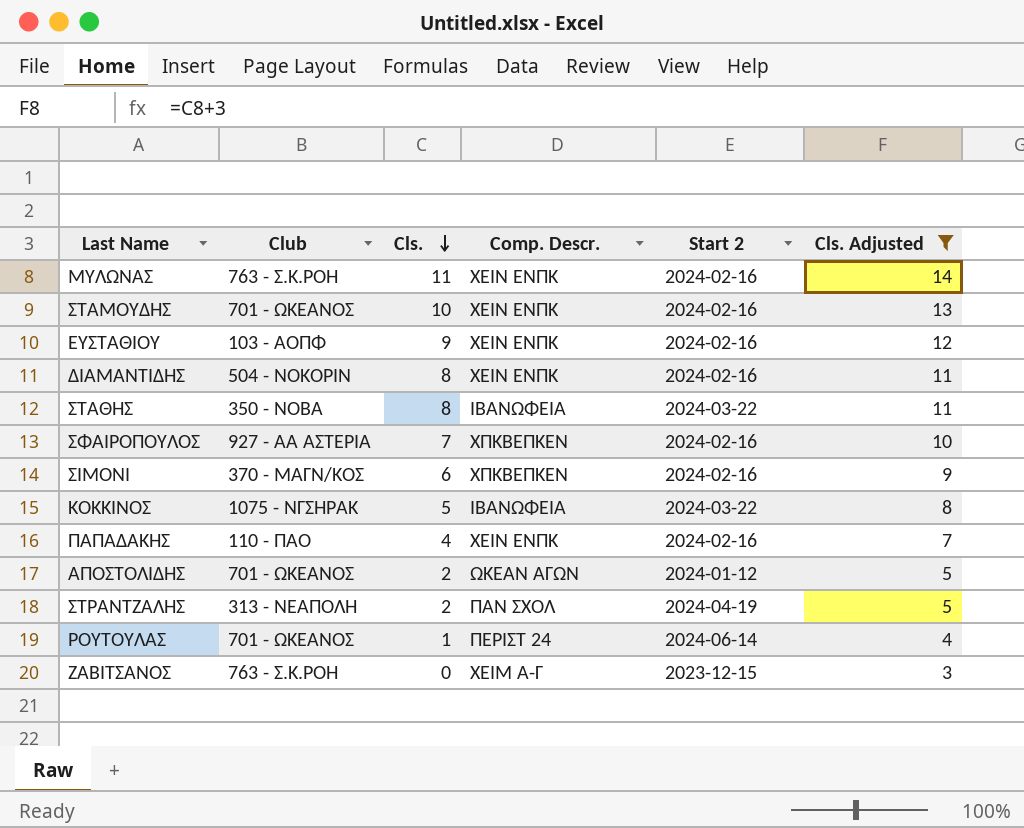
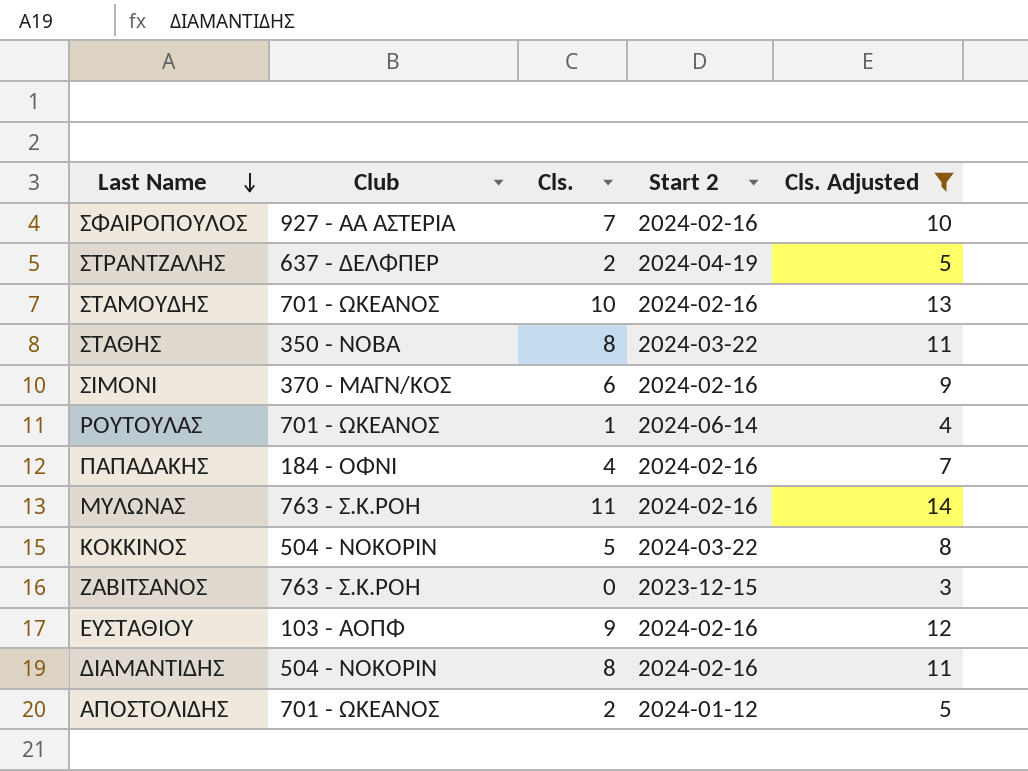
row order: Cls. descending -> Last Name descending
column Comp. Descr. | position: 4 -> none
ΣΤΡΑΝΤΖΑΛΗΣ | Club: 313 - ΝΕΑΠΟΛΗ -> 637 - ΔΕΛΦΠΕΡ
ΠΑΠΑΔΑΚΗΣ | Club: 110 - ΠΑΟ -> 184 - ΟΦΝΙ
ΚΟΚΚΙΝΟΣ | Club: 1075 - ΝΓΣΗΡΑΚ -> 504 - NOKOΡΙΝ

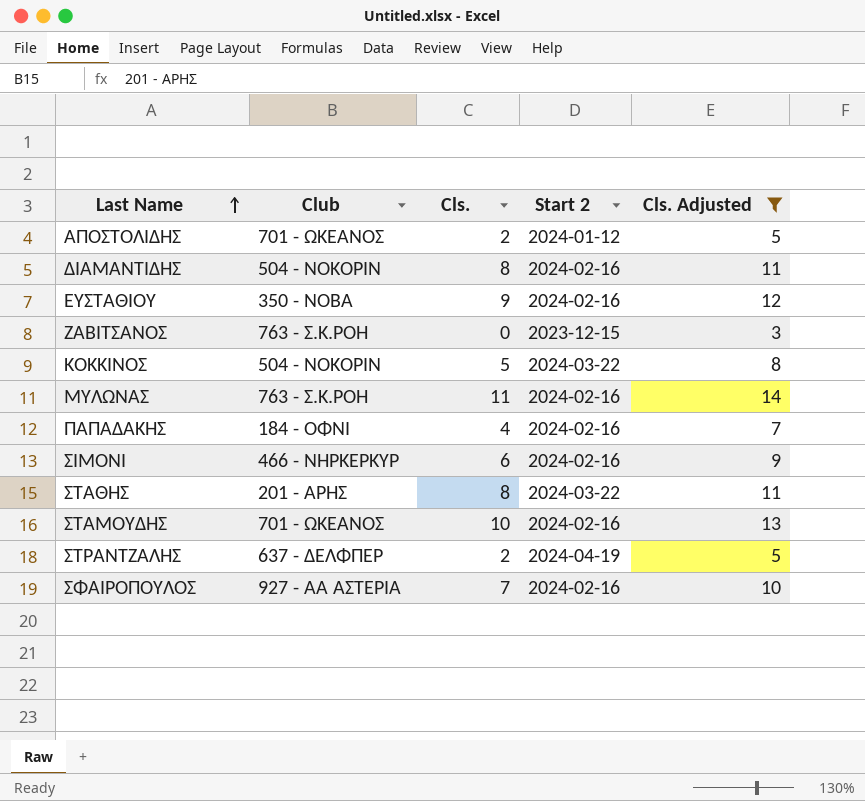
row order: Last Name descending -> Last Name ascending
row ΡΟΥΤΟΥΛΑΣ: 701 - ΩΚΕΑΝΟΣ | 1 | 2024-06-14 | 4 -> none
ΕΥΣΤΑΘΙΟΥ | Club: 103 - ΑΟΠΦ -> 350 - ΝΟΒΑ
ΣΙΜΟΝΙ | Club: 370 - ΜΑΓΝ/ΚΟΣ -> 466 - ΝΗΡΚΕΡΚΥΡ
ΣΤΑΘΗΣ | Club: 350 - ΝΟΒΑ -> 201 - ΑΡΗΣ

